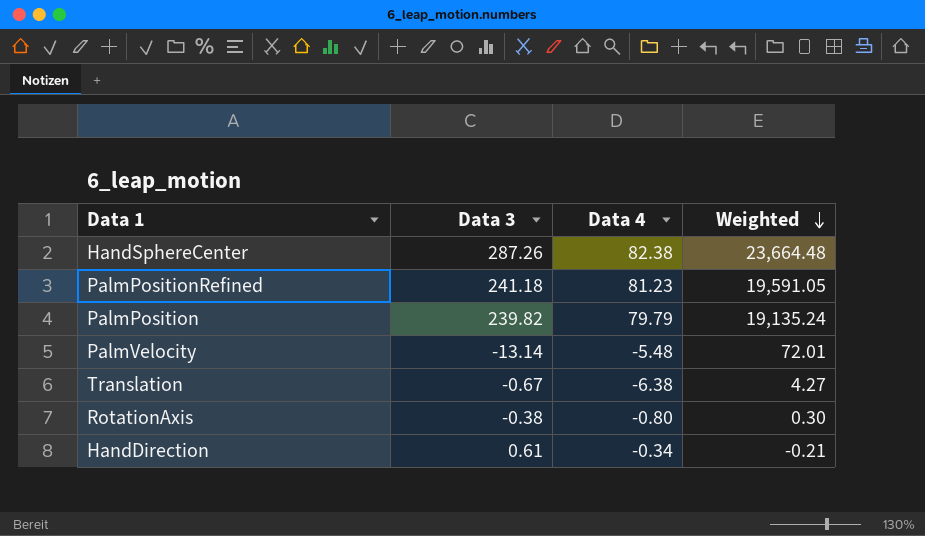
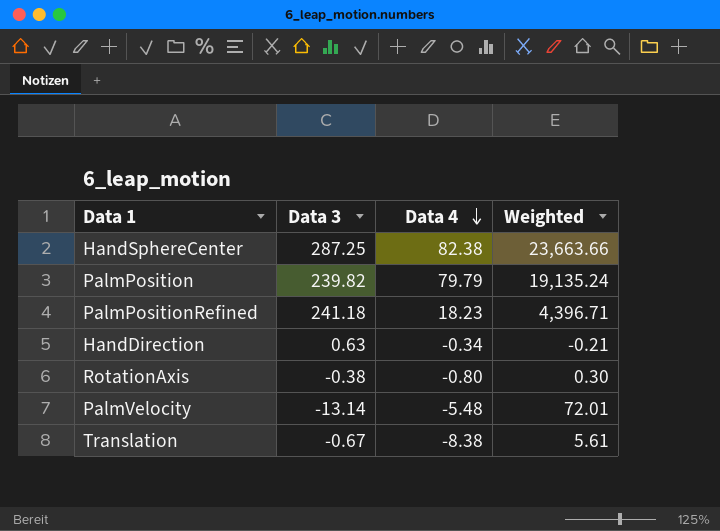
row order: Weighted descending -> Data 4 descending
HandSphereCenter | Data 3: 287.26 -> 287.25
HandSphereCenter | Weighted: 23,664.48 -> 23,663.66
PalmPositionRefined | Data 4: 81.23 -> 18.23
PalmPositionRefined | Weighted: 19,591.05 -> 4,396.71
HandDirection | Data 3: 0.61 -> 0.63
Translation | Data 4: -6.38 -> -8.38
Translation | Weighted: 4.27 -> 5.61

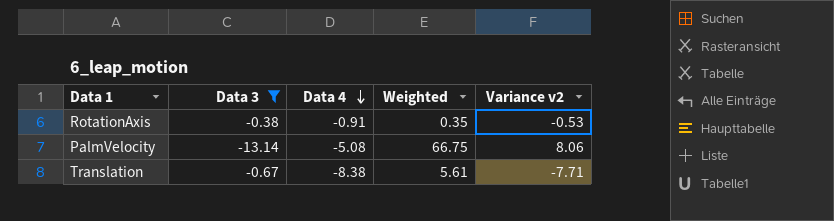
filter: none -> Data 3 <= -0.38
column Variance v2 | formula: none -> [Data 4] - [Data 3]
RotationAxis | Data 4: -0.80 -> -0.91
RotationAxis | Weighted: 0.30 -> 0.35
PalmVelocity | Data 4: -5.48 -> -5.08
PalmVelocity | Weighted: 72.01 -> 66.75

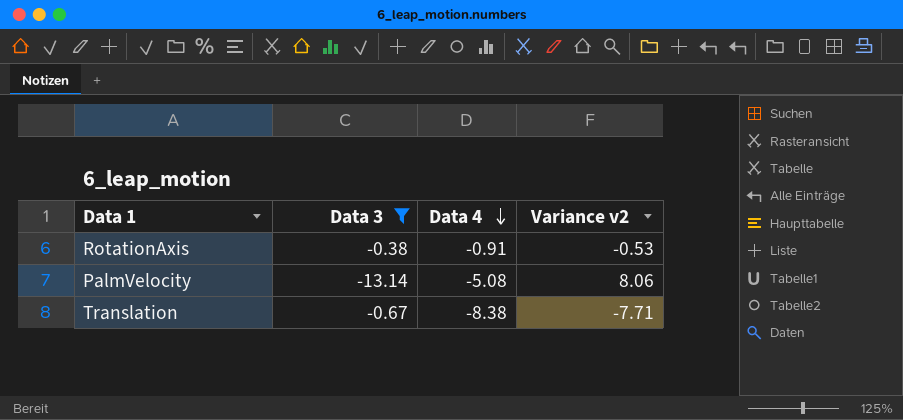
column Weighted | formula: [Data 3] * [Data 4] -> none

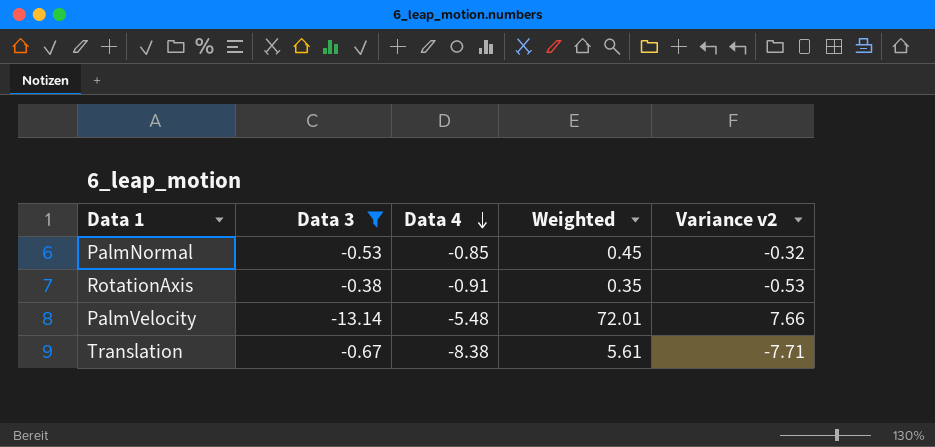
column Weighted | formula: none -> [Data 3] * [Data 4]
row PalmNormal: none -> -0.53 | -0.85 | 0.45 | -0.32
PalmVelocity | Data 4: -5.08 -> -5.48
PalmVelocity | Variance v2: 8.06 -> 7.66

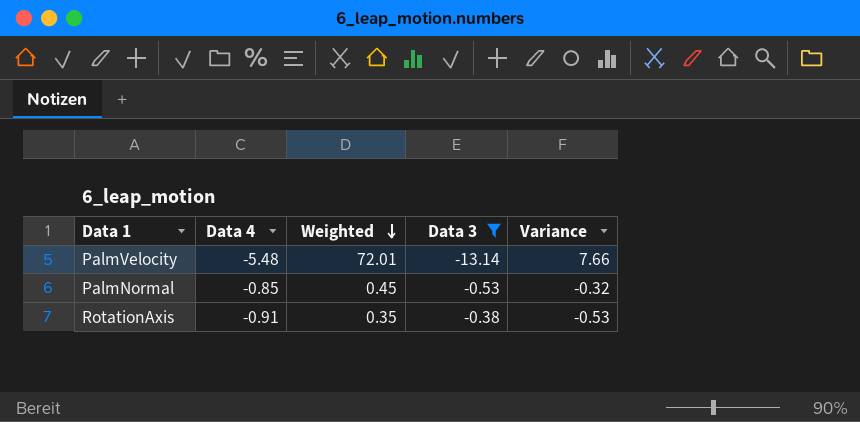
row order: Data 4 descending -> Weighted descending
column Data 3 | position: 2 -> 4
column name: Variance v2 -> Variance
row Translation: -0.67 | -8.38 | 5.61 | -7.71 -> none

